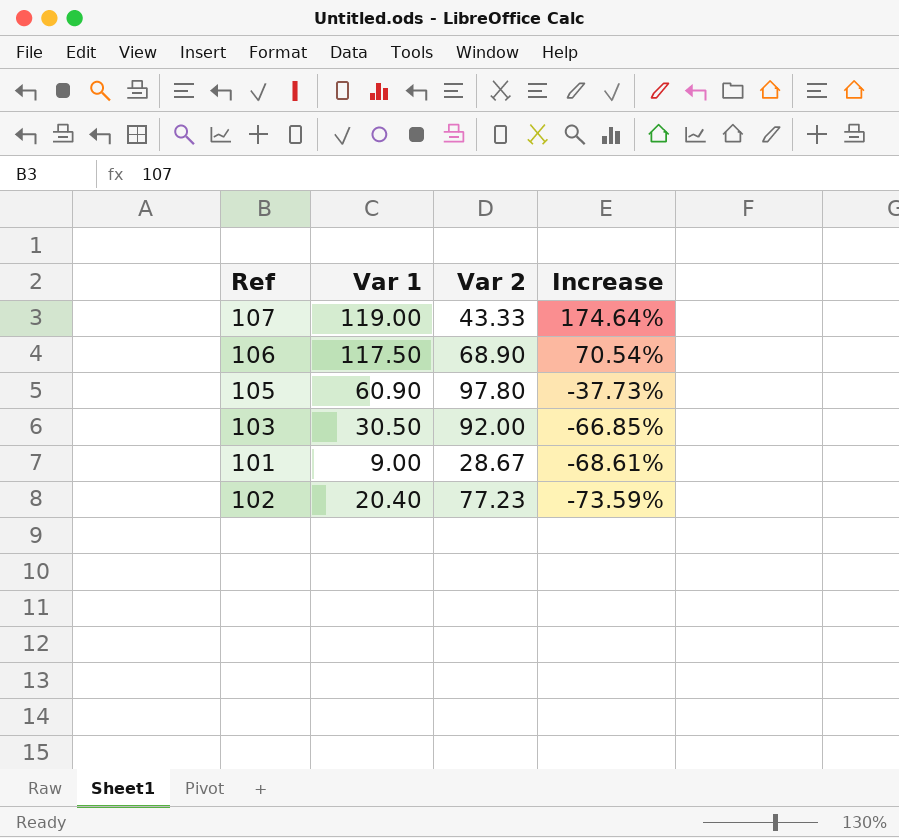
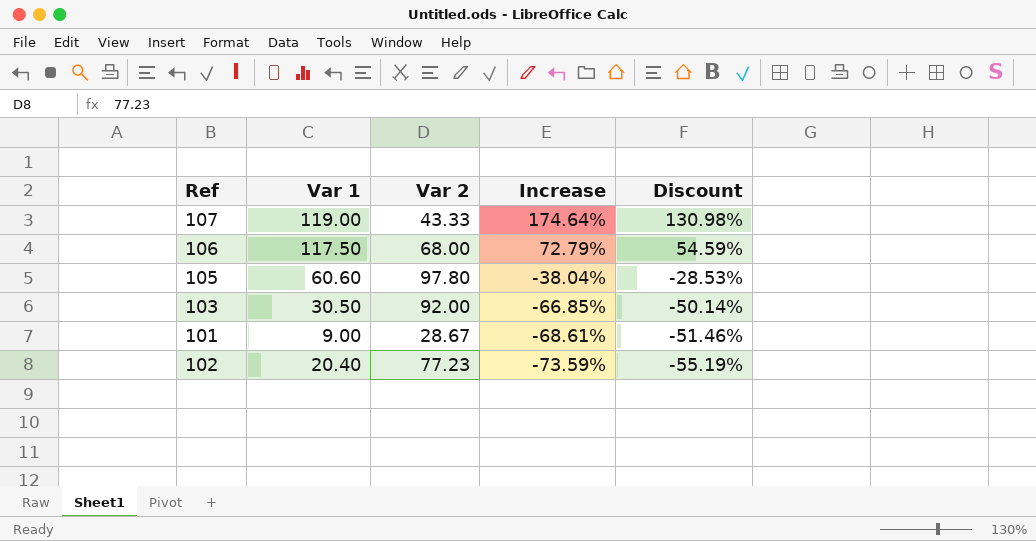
column Discount | formula: none -> [Increase] * 0.75
106 | Var 2: 68.90 -> 68.00
106 | Increase: 70.54% -> 72.79%
105 | Var 1: 60.90 -> 60.60
105 | Increase: -37.73% -> -38.04%

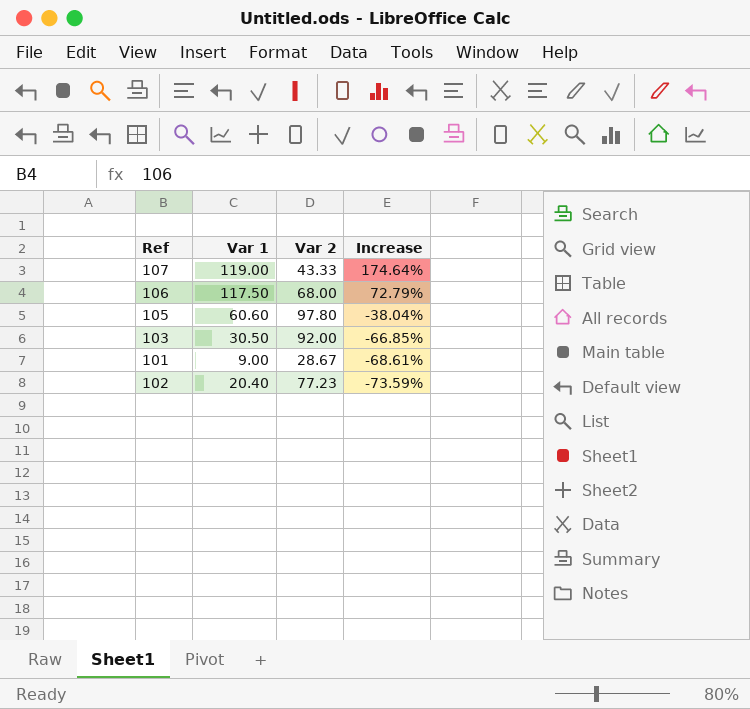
column Discount | formula: [Increase] * 0.75 -> none

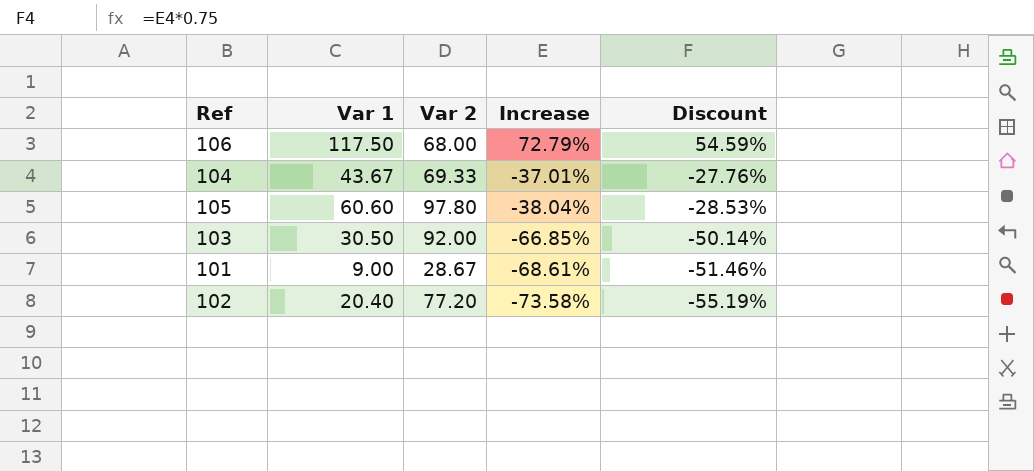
column Discount | formula: none -> [Increase] * 0.75
row 107: 119.00 | 43.33 | 174.64% -> none
row 104: none -> 43.67 | 69.33 | -37.01% | -27.76%
102 | Var 2: 77.23 -> 77.20
102 | Increase: -73.59% -> -73.58%

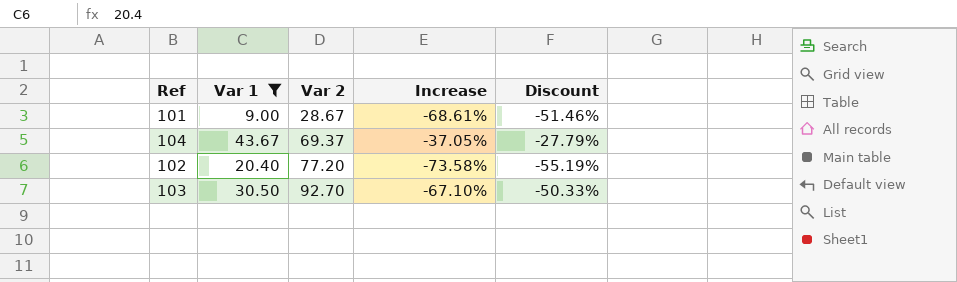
filter: none -> Var 1 <= 43.67
row order: Increase descending -> Var 2 ascending
104 | Var 2: 69.33 -> 69.37
104 | Increase: -37.01% -> -37.05%
104 | Discount: -27.76% -> -27.79%
103 | Var 2: 92.00 -> 92.70
103 | Increase: -66.85% -> -67.10%
103 | Discount: -50.14% -> -50.33%

